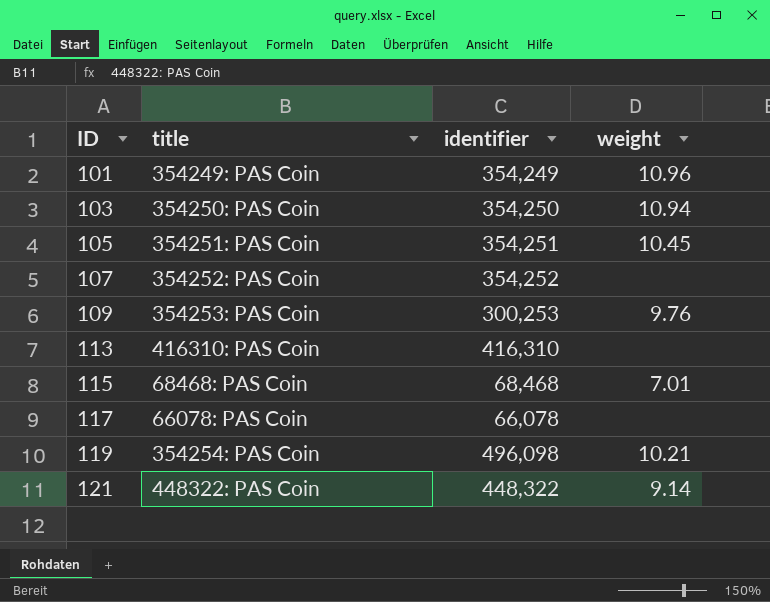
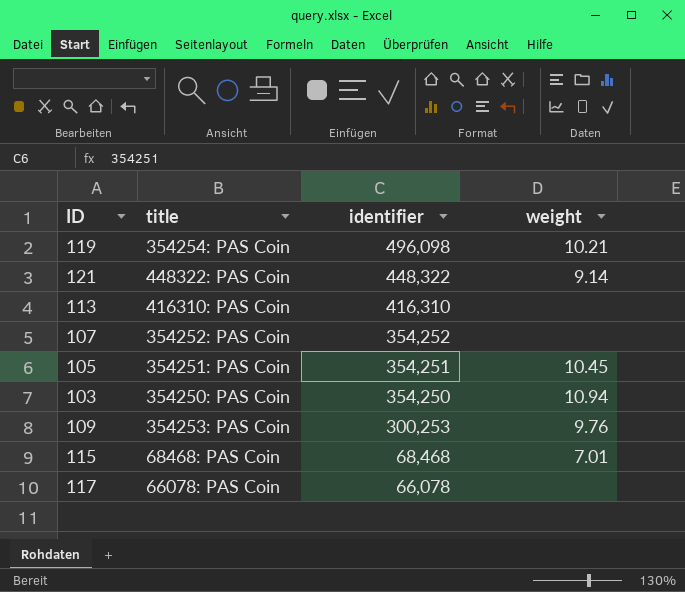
row order: ID ascending -> identifier descending
row 101: 354249: PAS Coin | 354,249 | 10.96 -> none

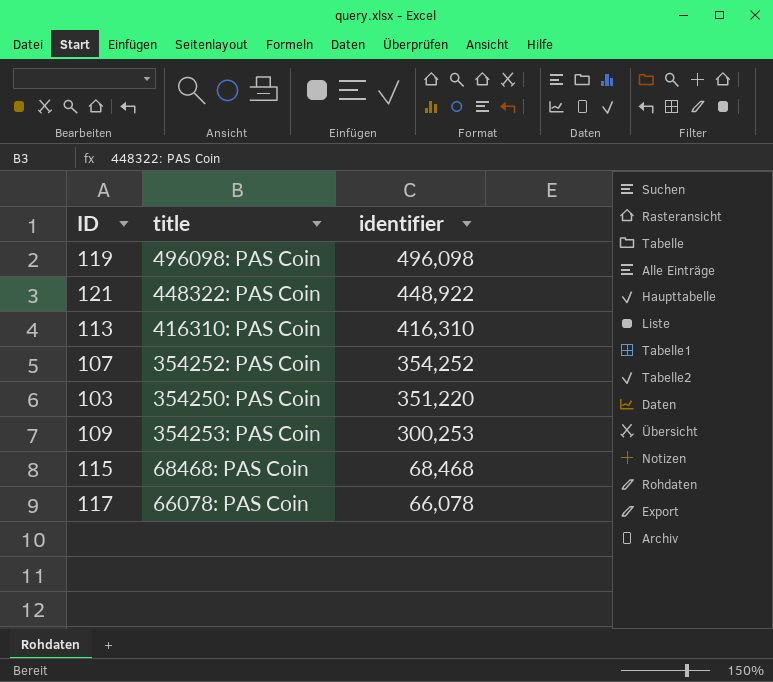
column weight | position: 4 -> none
row 105: 354251: PAS Coin | 354,251 | 10.45 -> none
119 | title: 354254: PAS Coin -> 496098: PAS Coin
121 | identifier: 448,322 -> 448,922
103 | identifier: 354,250 -> 351,220

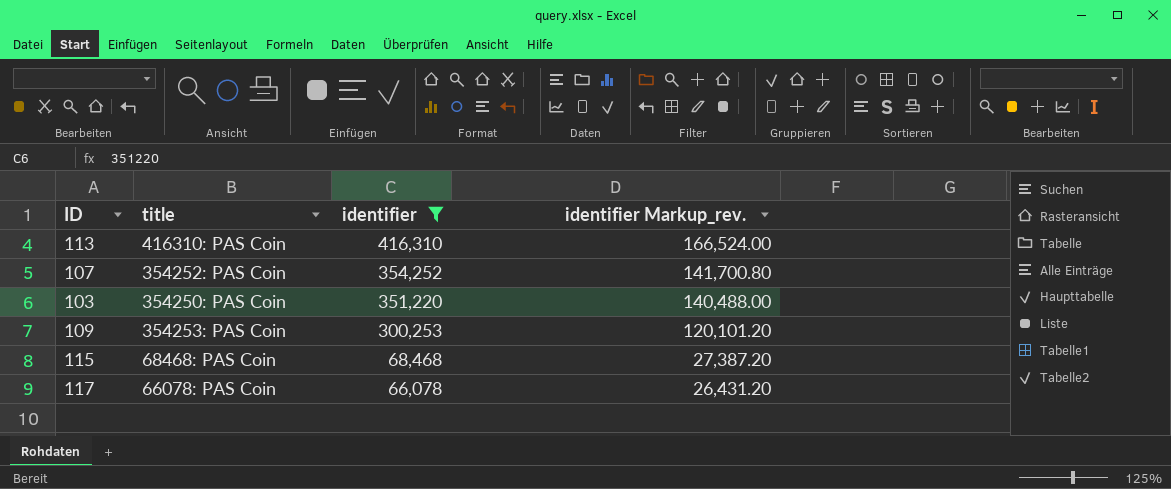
filter: none -> identifier <= 416,310
column identifier Markup_rev. | formula: none -> [identifier] * 0.4

